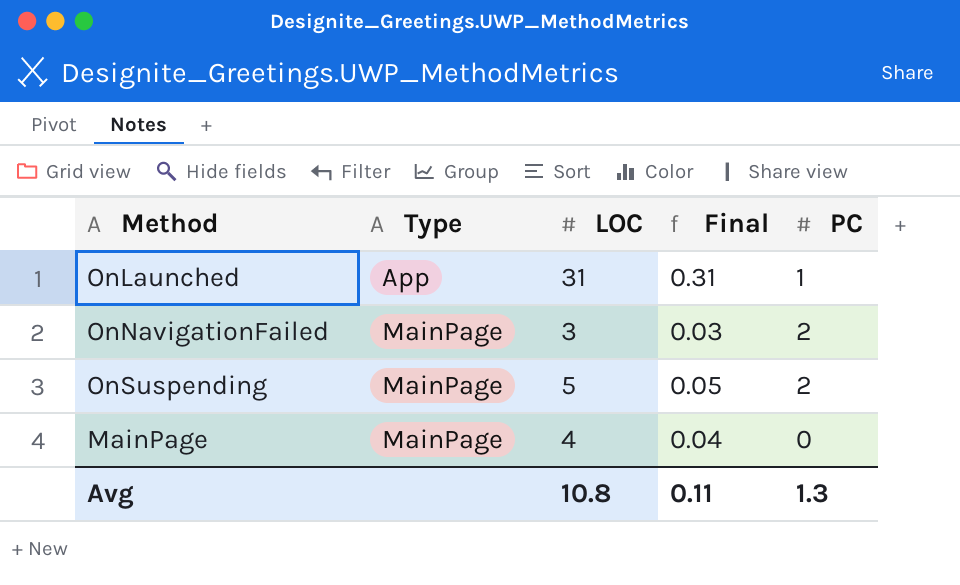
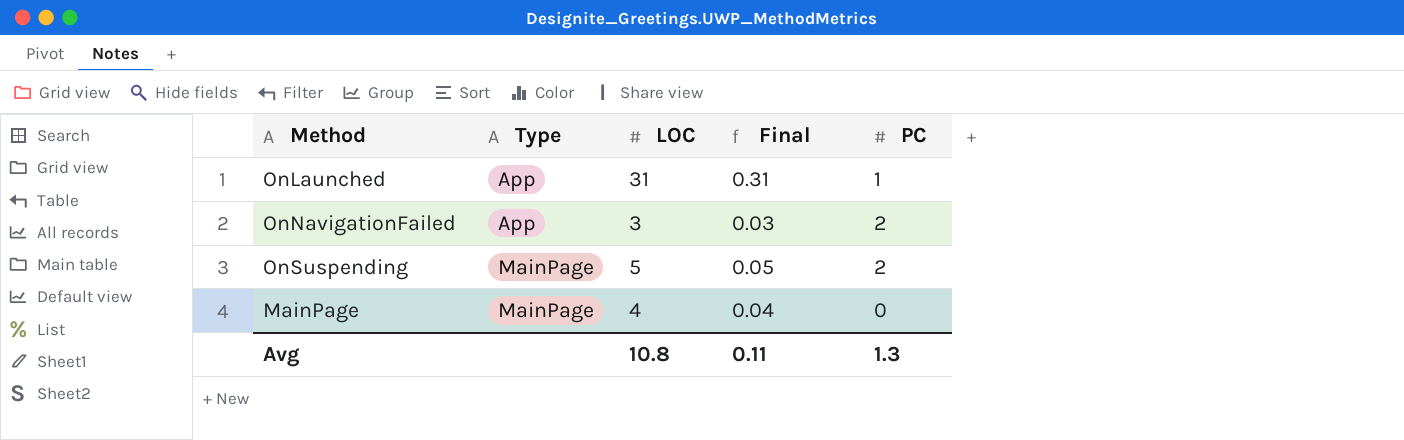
OnNavigationFailed | Type: MainPage -> App

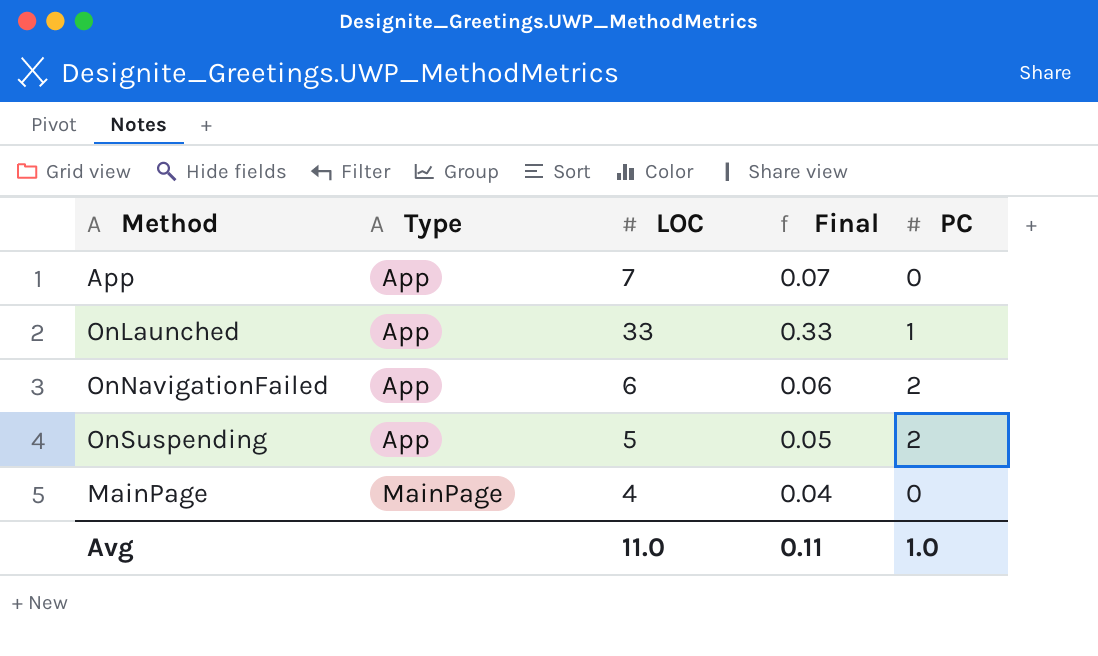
row App: none -> App | 7 | 0.07 | 0
OnLaunched | LOC: 31 -> 33
OnLaunched | Final: 0.31 -> 0.33
OnNavigationFailed | LOC: 3 -> 6
OnNavigationFailed | Final: 0.03 -> 0.06
OnSuspending | Type: MainPage -> App
Avg | LOC: 10.8 -> 11.0
Avg | PC: 1.3 -> 1.0

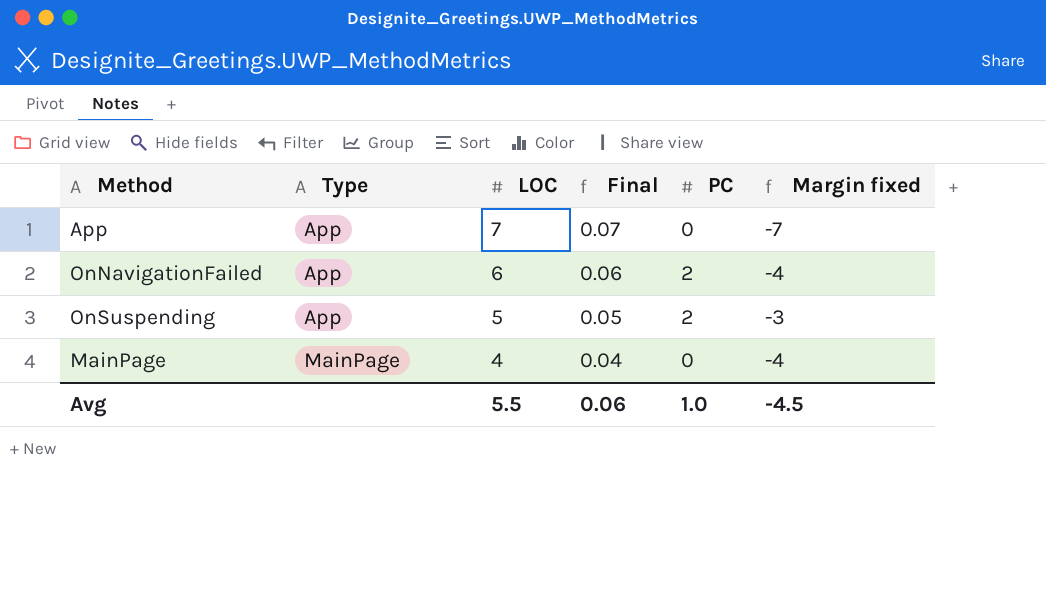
column Margin fixed | formula: none -> [PC] - [LOC]
row OnLaunched: App | 33 | 0.33 | 1 -> none
Avg | LOC: 11.0 -> 5.5
Avg | Final: 0.11 -> 0.06

